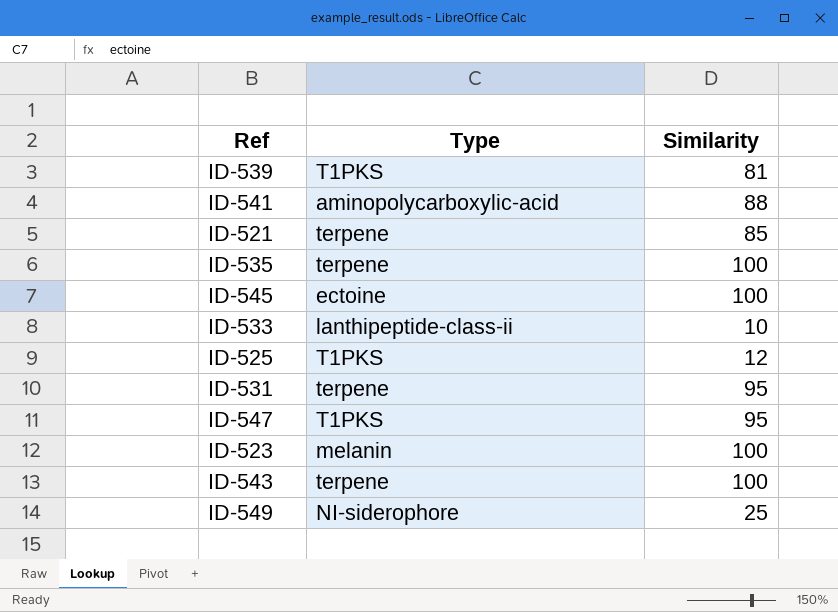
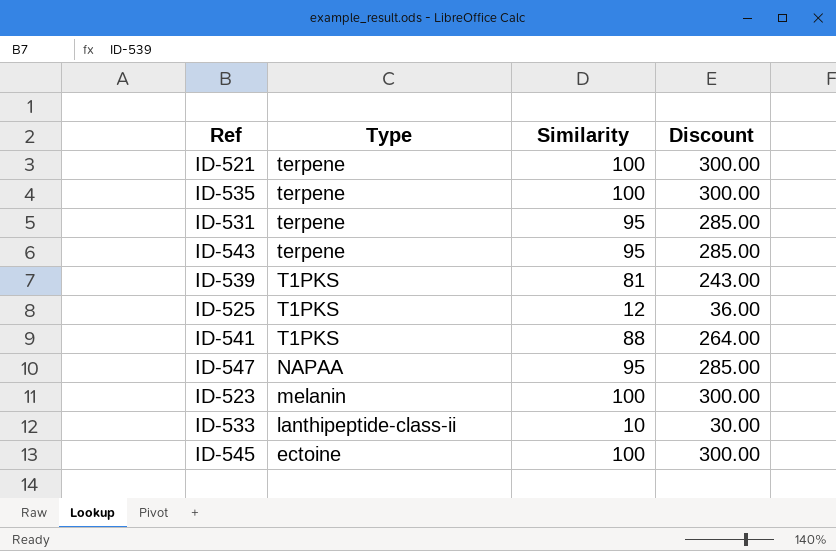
row order: none -> Type descending
column Discount | formula: none -> [Similarity] * 3
row ID-549: NI-siderophore | 25 -> none
ID-521 | Similarity: 85 -> 100
ID-543 | Similarity: 100 -> 95
ID-541 | Type: aminopolycarboxylic-acid -> T1PKS
ID-547 | Type: T1PKS -> NAPAA

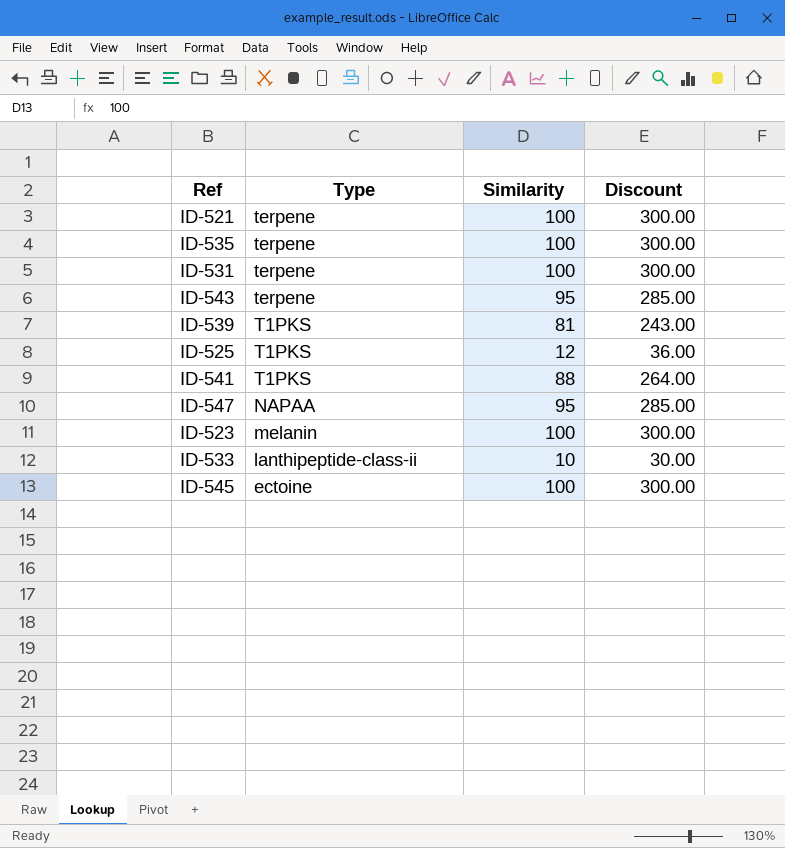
ID-531 | Similarity: 95 -> 100
ID-531 | Discount: 285.00 -> 300.00

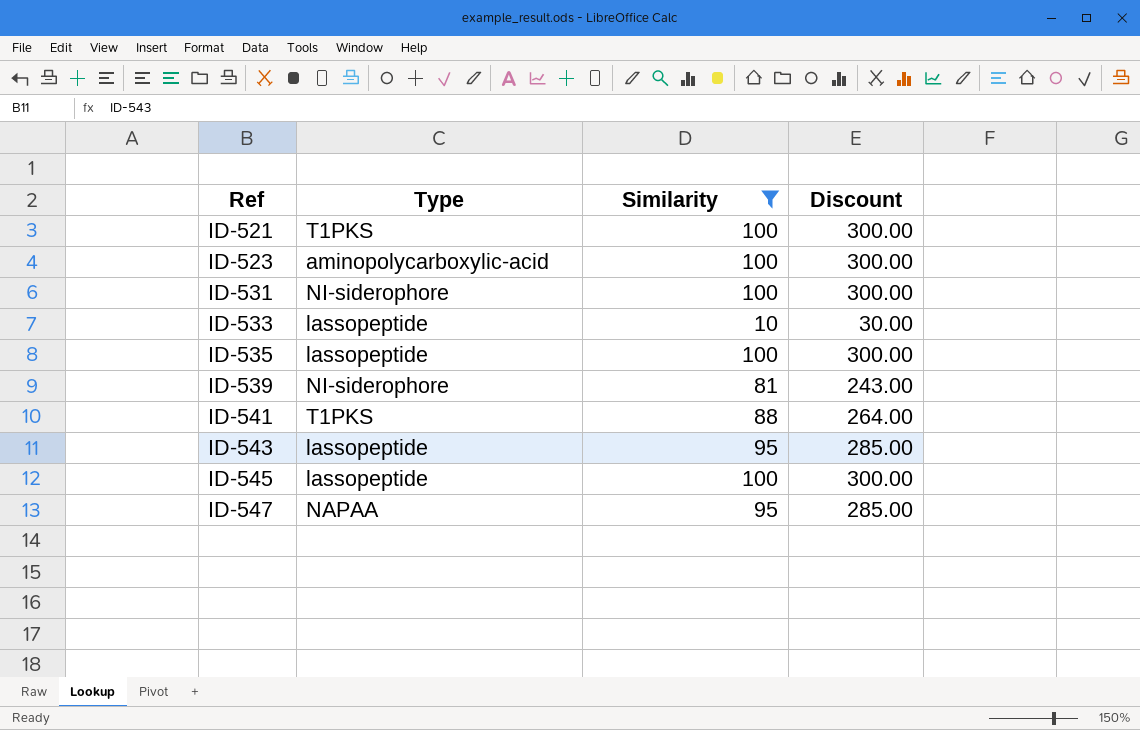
filter: none -> Similarity != 12
row order: Type descending -> Ref ascending
ID-521 | Type: terpene -> T1PKS
ID-523 | Type: melanin -> aminopolycarboxylic-acid
ID-531 | Type: terpene -> NI-siderophore
ID-533 | Type: lanthipeptide-class-ii -> lassopeptide
ID-535 | Type: terpene -> lassopeptide
ID-539 | Type: T1PKS -> NI-siderophore
ID-543 | Type: terpene -> lassopeptide
ID-545 | Type: ectoine -> lassopeptide

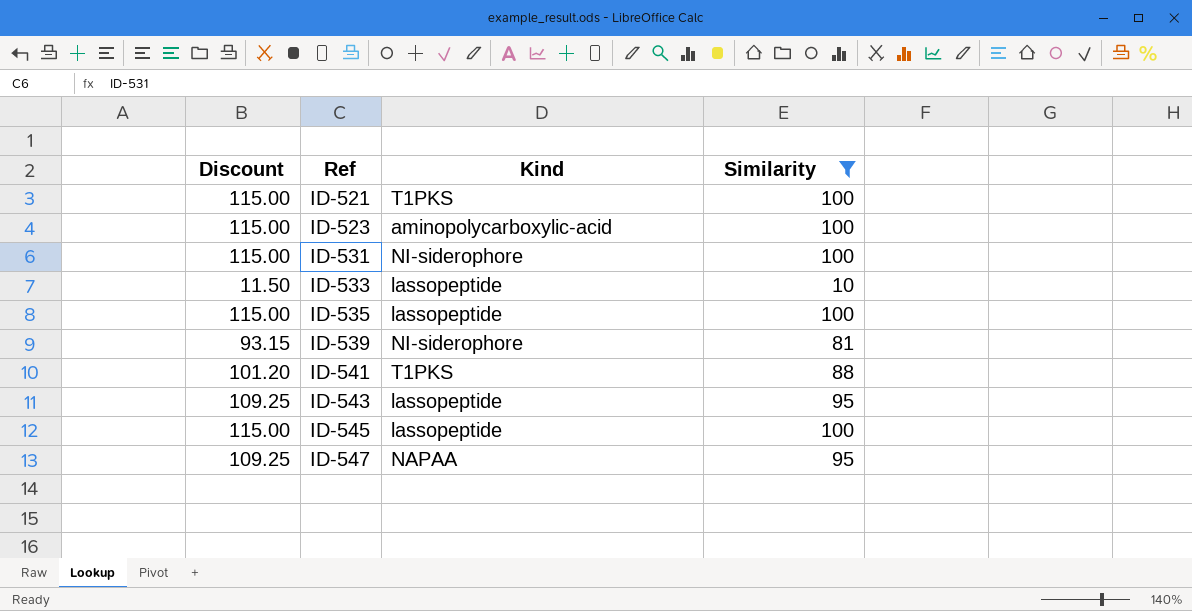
column Discount | formula: [Similarity] * 3 -> [Similarity] * 1.15
column Discount | position: 4 -> 1
column name: Type -> Kind

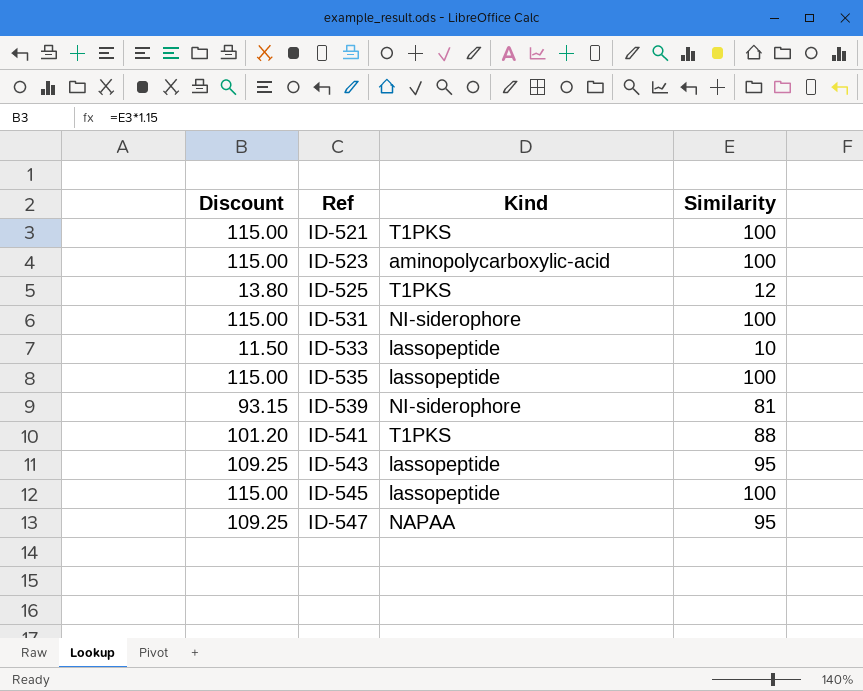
filter: Similarity != 12 -> none

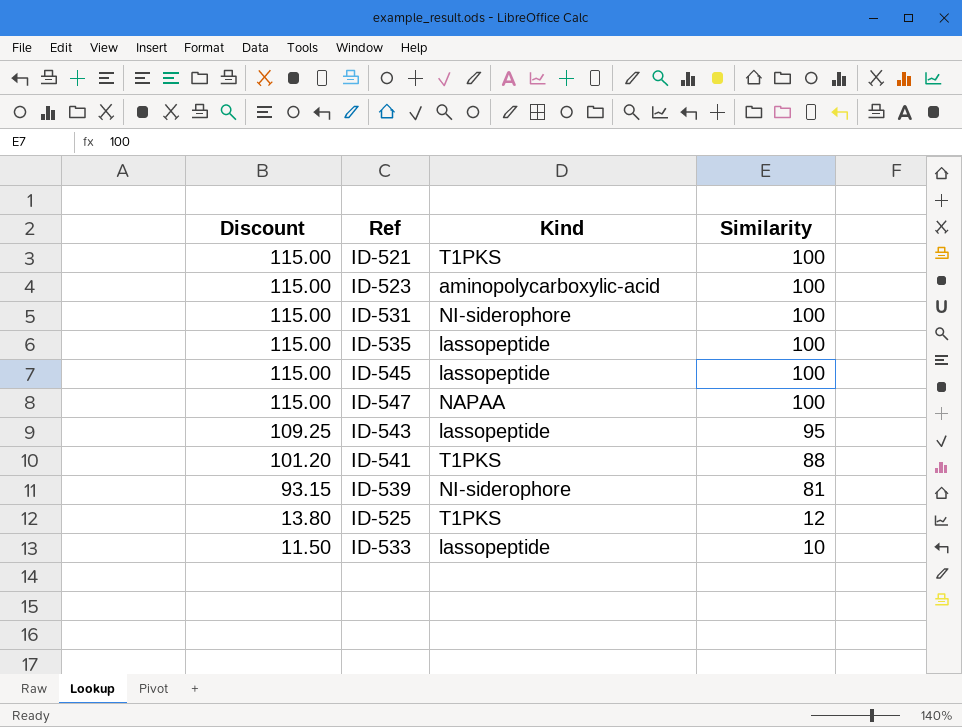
row order: Ref ascending -> Discount descending
ID-547 | Discount: 109.25 -> 115.00
ID-547 | Similarity: 95 -> 100

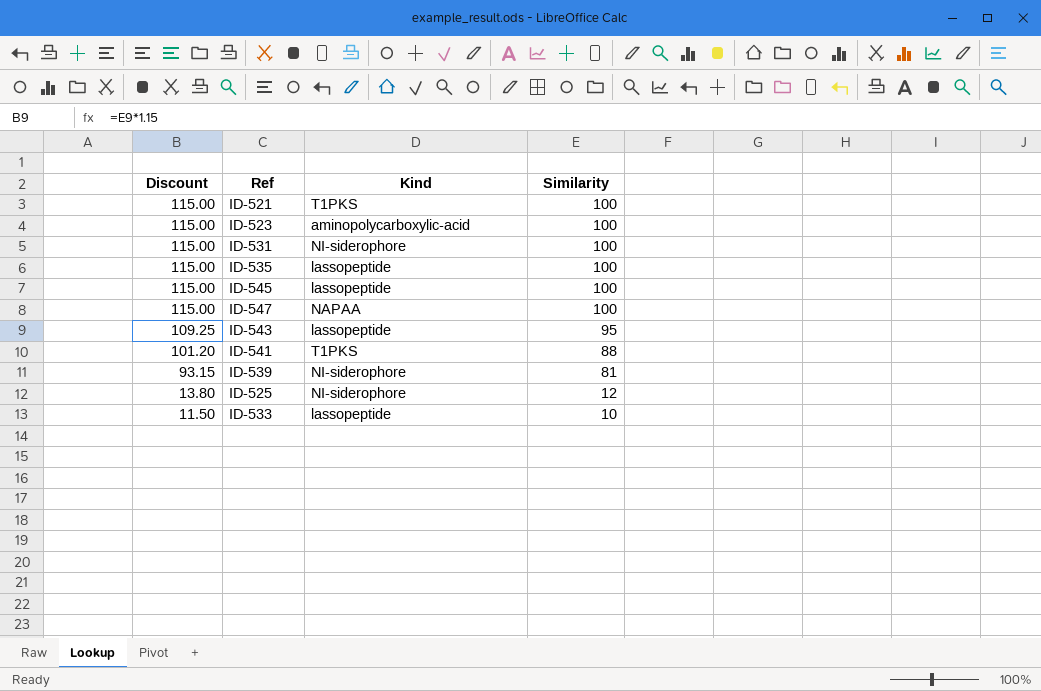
ID-525 | Kind: T1PKS -> NI-siderophore

